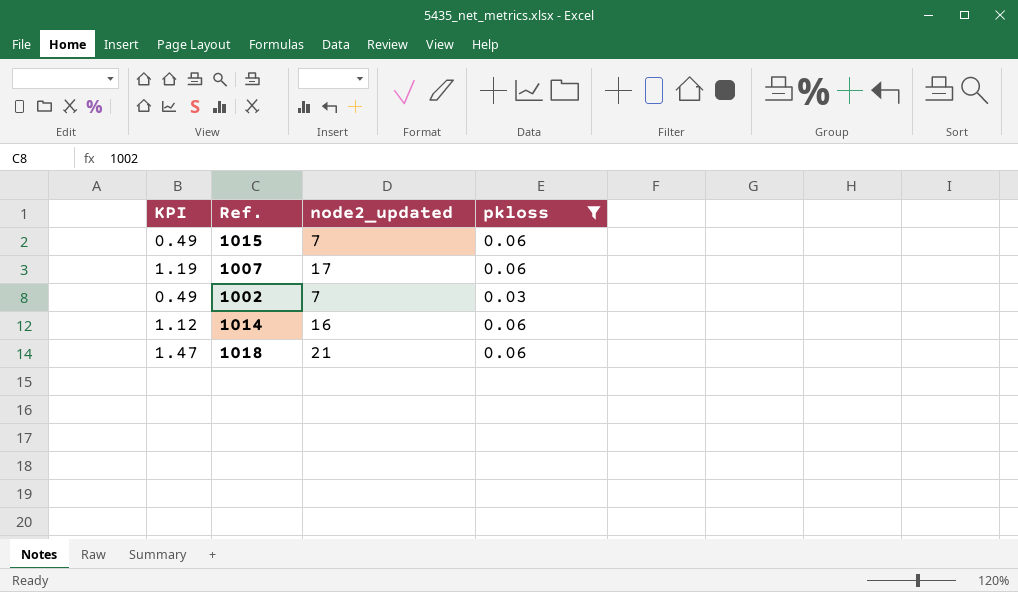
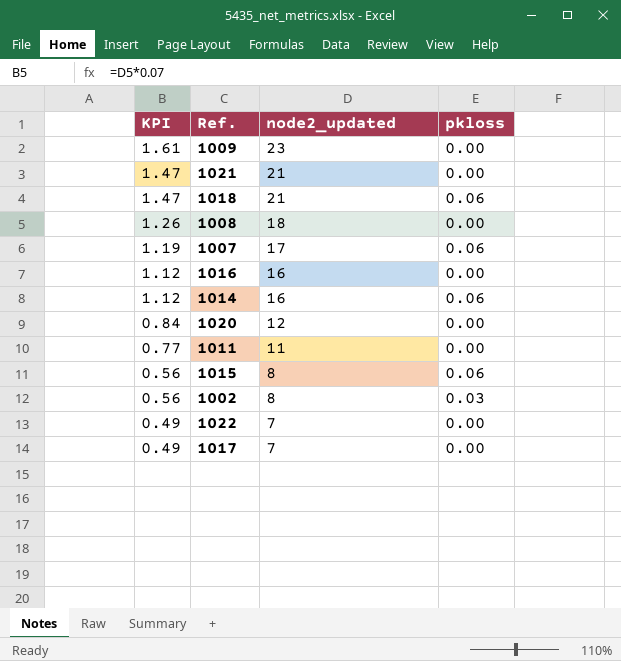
filter: pkloss != 0.00 -> none
row order: none -> KPI descending
1015 | KPI: 0.49 -> 0.56
1015 | node2_updated: 7 -> 8
1002 | KPI: 0.49 -> 0.56
1002 | node2_updated: 7 -> 8

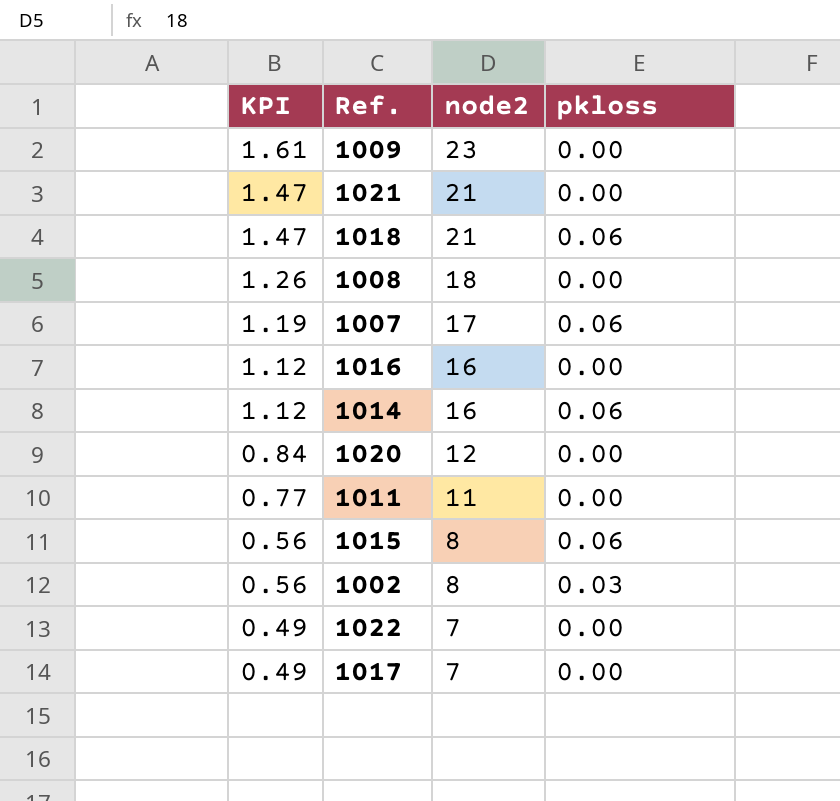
column name: node2_updated -> node2

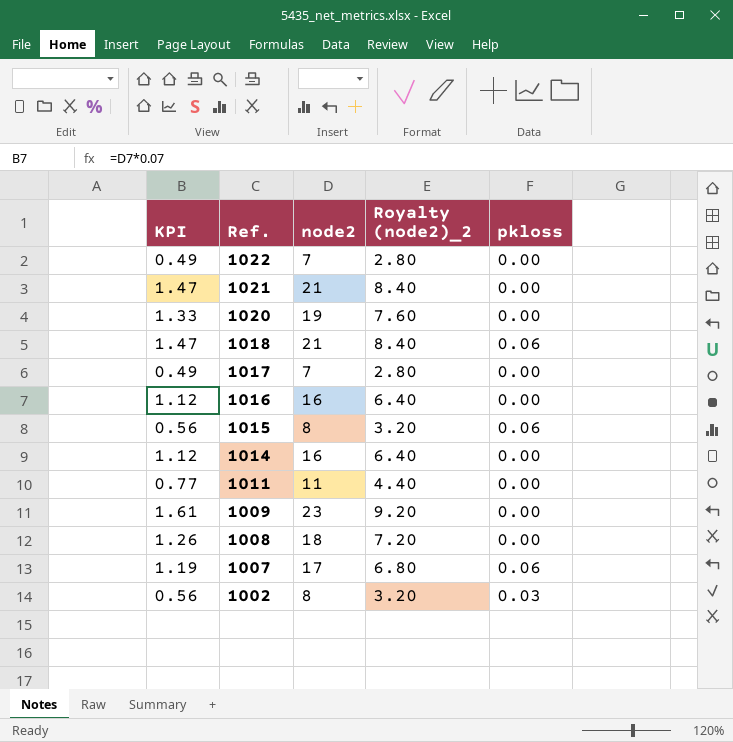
row order: KPI descending -> Ref. descending
column Royalty (node2)_2 | formula: none -> [node2] * 0.4
1020 | KPI: 0.84 -> 1.33
1020 | node2: 12 -> 19
1014 | pkloss: 0.06 -> 0.00

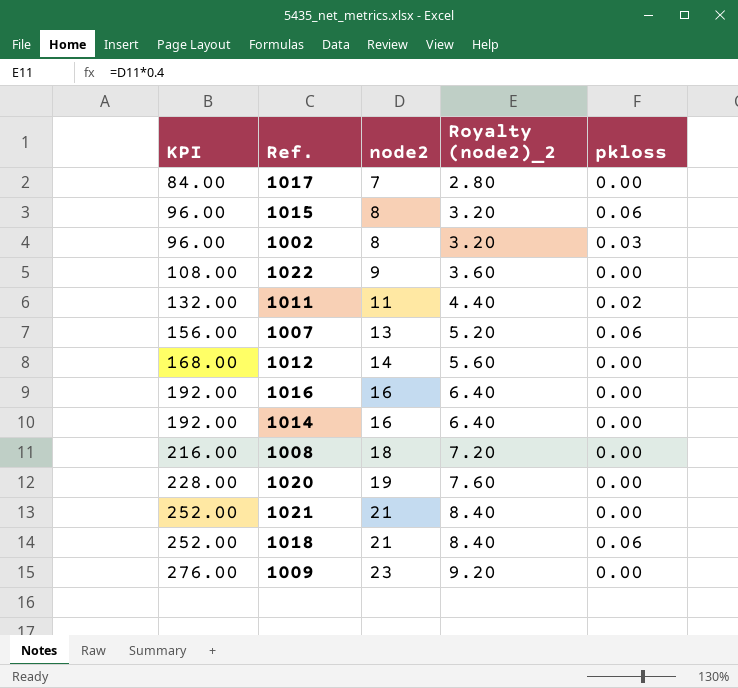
row order: Ref. descending -> KPI ascending
column KPI | formula: [node2] * 0.07 -> [node2] * 12
1022 | node2: 7 -> 9
1022 | Royalty (node2)_2: 2.80 -> 3.60
1011 | pkloss: 0.00 -> 0.02
1007 | node2: 17 -> 13
1007 | Royalty (node2)_2: 6.80 -> 5.20
row 1012: none -> 168.00 | 14 | 5.60 | 0.00

